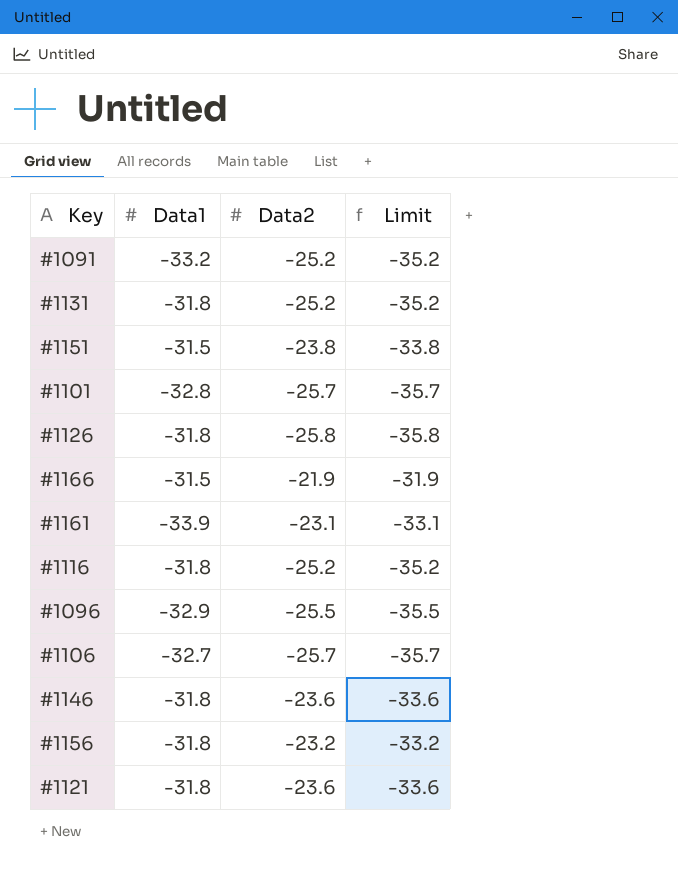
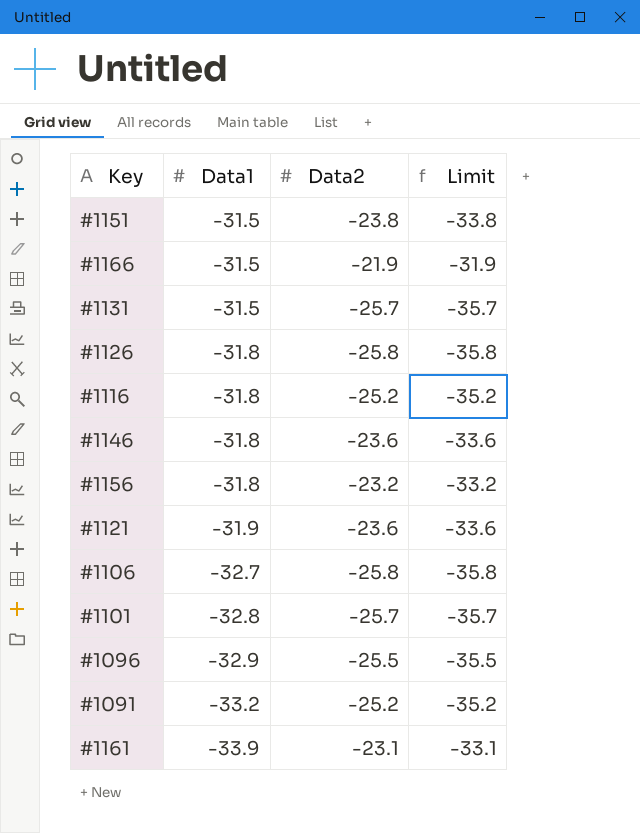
row order: none -> Data1 descending
#1131 | Data1: -31.8 -> -31.5
#1131 | Data2: -25.2 -> -25.7
#1131 | Limit: -35.2 -> -35.7
#1121 | Data1: -31.8 -> -31.9
#1106 | Data2: -25.7 -> -25.8
#1106 | Limit: -35.7 -> -35.8

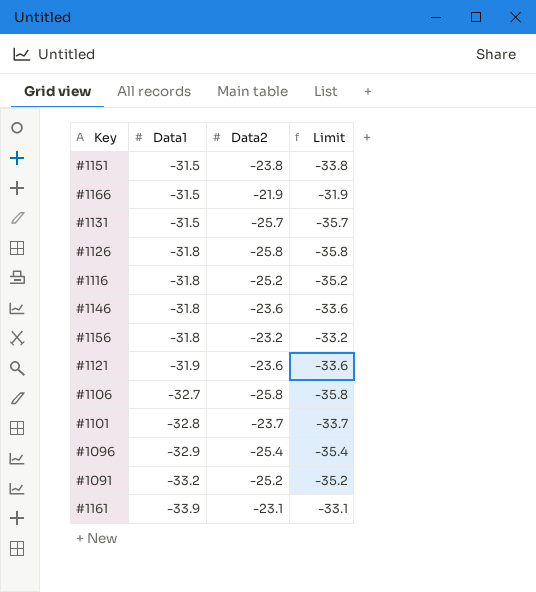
#1101 | Data2: -25.7 -> -23.7
#1101 | Limit: -35.7 -> -33.7
#1096 | Data2: -25.5 -> -25.4
#1096 | Limit: -35.5 -> -35.4

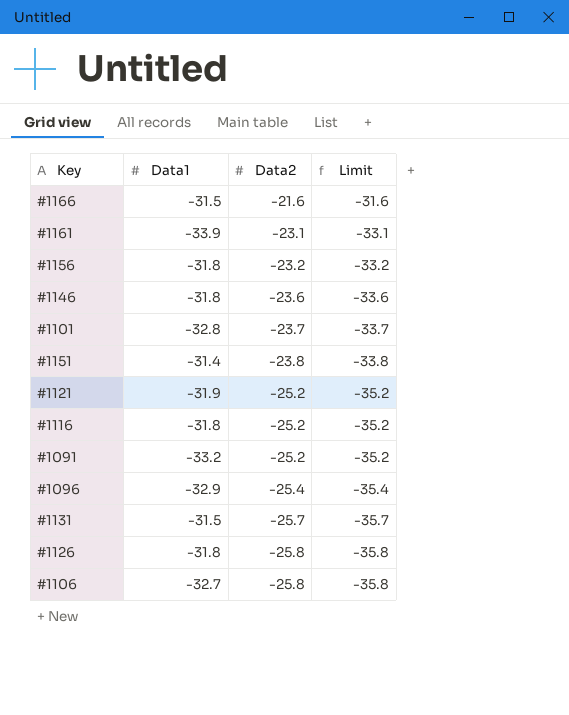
row order: Data1 descending -> Data2 descending
#1166 | Data2: -21.9 -> -21.6
#1166 | Limit: -31.9 -> -31.6
#1151 | Data1: -31.5 -> -31.4
#1121 | Data2: -23.6 -> -25.2
#1121 | Limit: -33.6 -> -35.2

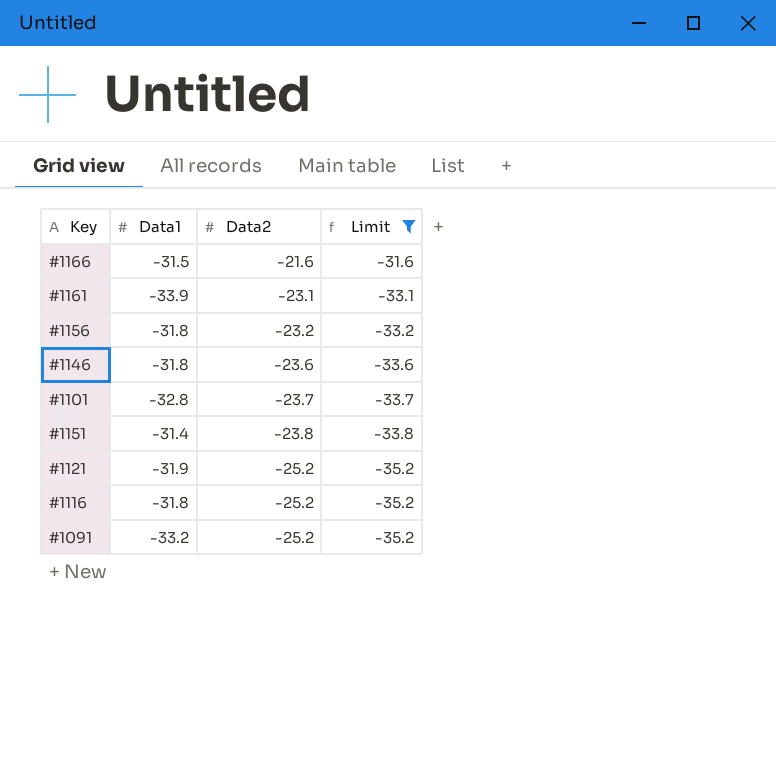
filter: none -> Limit >= -35.2

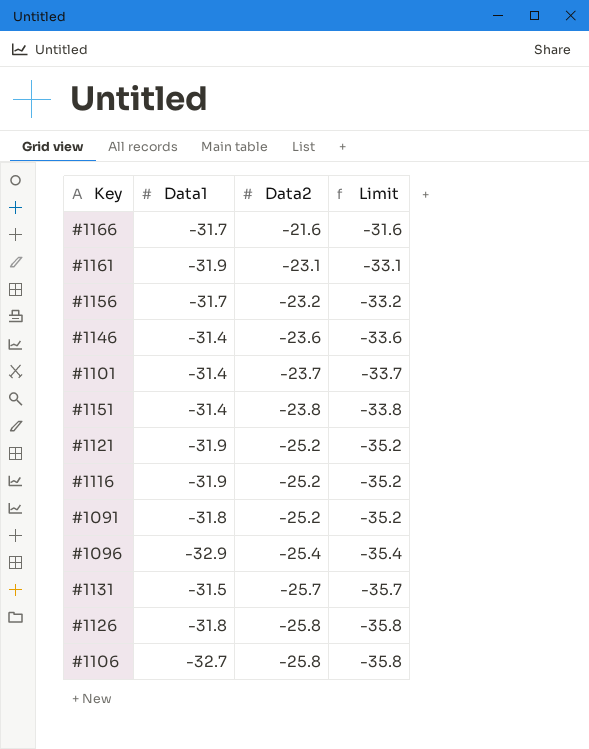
filter: Limit >= -35.2 -> none
#1166 | Data1: -31.5 -> -31.7
#1161 | Data1: -33.9 -> -31.9
#1156 | Data1: -31.8 -> -31.7
#1146 | Data1: -31.8 -> -31.4
#1101 | Data1: -32.8 -> -31.4
#1116 | Data1: -31.8 -> -31.9
#1091 | Data1: -33.2 -> -31.8

